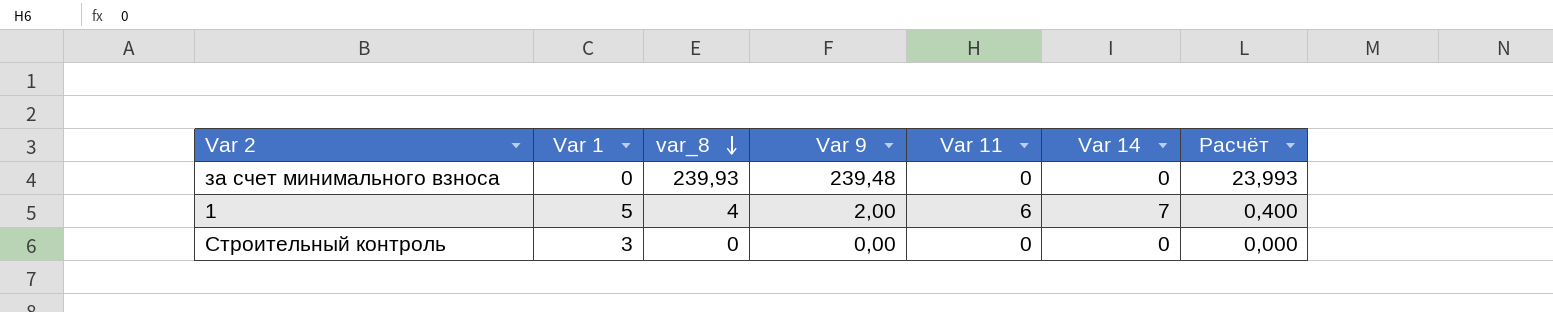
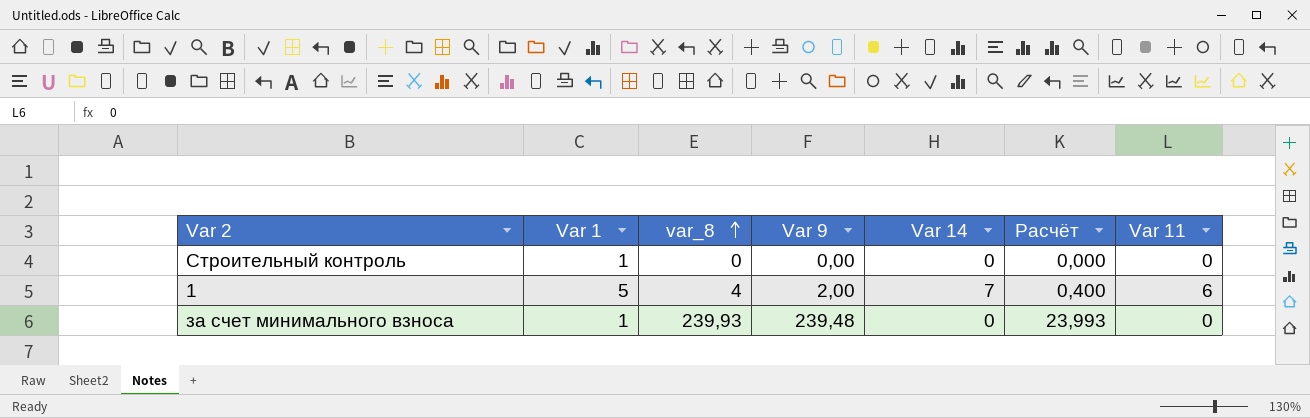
row order: var_8 descending -> var_8 ascending
column Var 11 | position: 5 -> 7
Строительный контроль | Var 1: 3 -> 1
за счет минимального взноса | Var 1: 0 -> 1

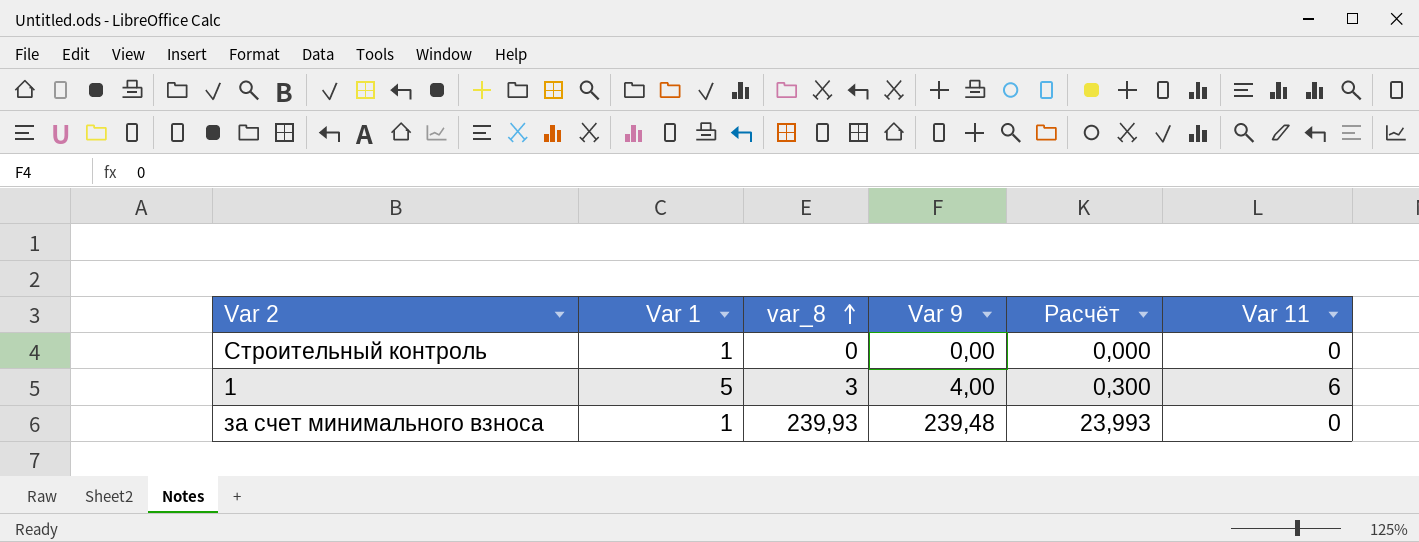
column Var 14 | position: 5 -> none
1 | var_8: 4 -> 3
1 | Var 9: 2,00 -> 4,00
1 | Расчёт: 0,400 -> 0,300

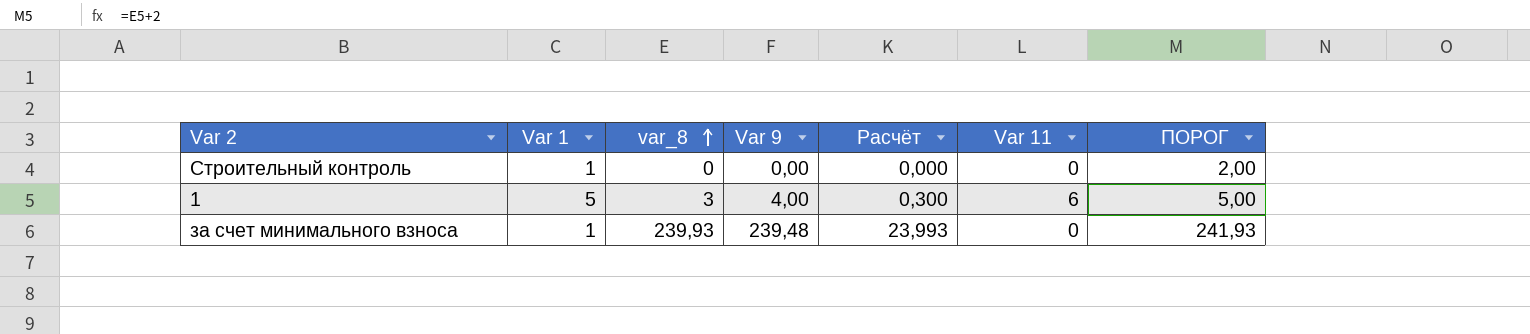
column ПОРОГ | formula: none -> [var_8] + 2

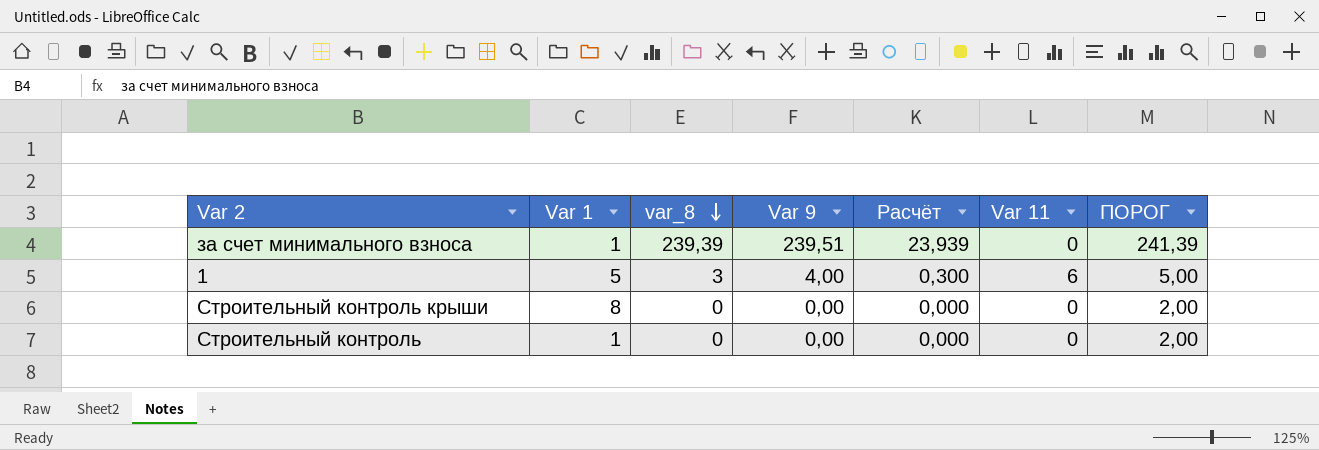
row order: var_8 ascending -> var_8 descending
за счет минимального взноса | var_8: 239,93 -> 239,39
за счет минимального взноса | Var 9: 239,48 -> 239,51
за счет минимального взноса | Расчёт: 23,993 -> 23,939
за счет минимального взноса | ПОРОГ: 241,93 -> 241,39
row Строительный контроль крыши: none -> 8 | 0 | 0,00 | 0,000 | 0 | 2,00

